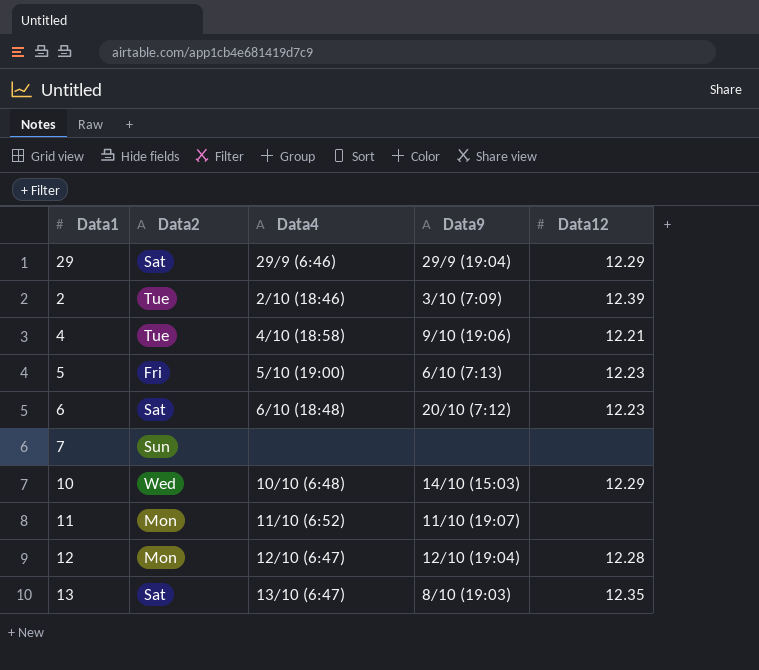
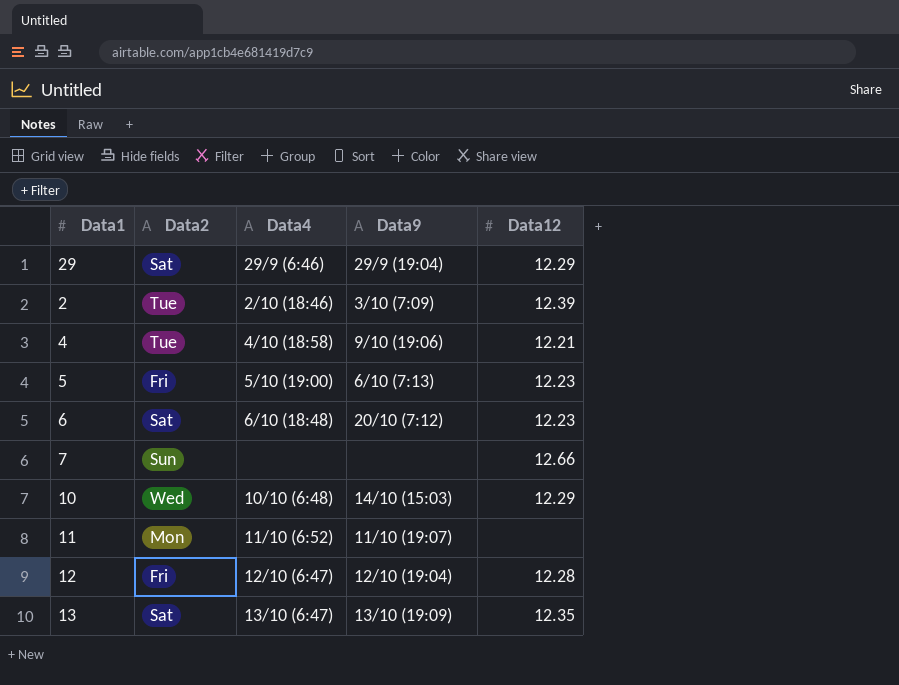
7 | Data12: none -> 12.66
12 | Data2: Mon -> Fri
13 | Data9: 8/10 (19:03) -> 13/10 (19:09)

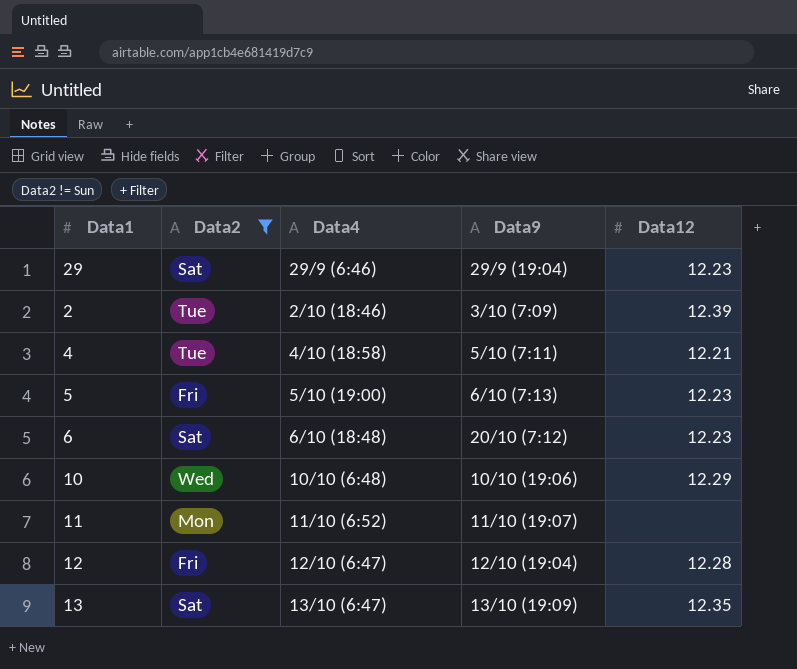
filter: none -> Data2 != Sun
29 | Data12: 12.29 -> 12.23
4 | Data9: 9/10 (19:06) -> 5/10 (7:11)
10 | Data9: 14/10 (15:03) -> 10/10 (19:06)

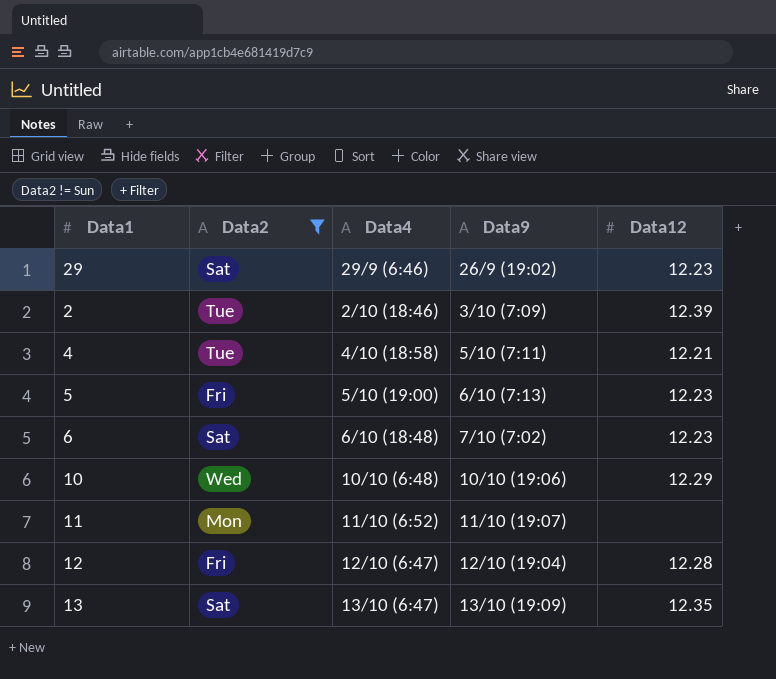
29 | Data9: 29/9 (19:04) -> 26/9 (19:02)
6 | Data9: 20/10 (7:12) -> 7/10 (7:02)

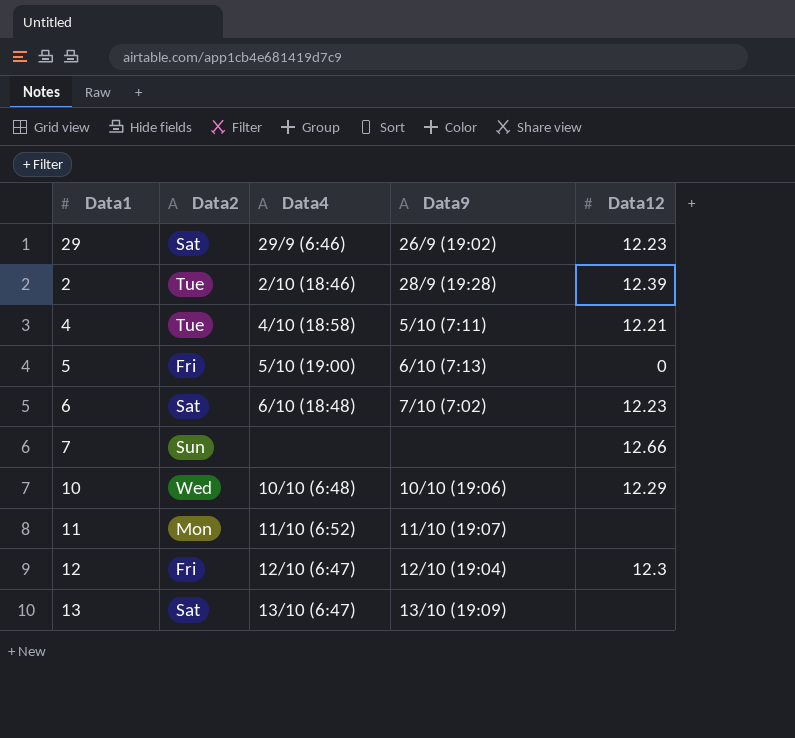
filter: Data2 != Sun -> none
2 | Data9: 3/10 (7:09) -> 28/9 (19:28)
5 | Data12: 12.23 -> 0
12 | Data12: 12.28 -> 12.3
13 | Data12: 12.35 -> none

